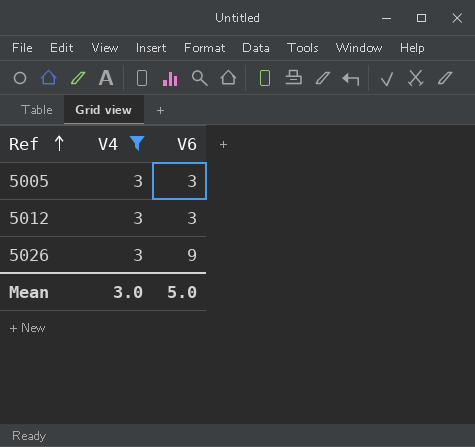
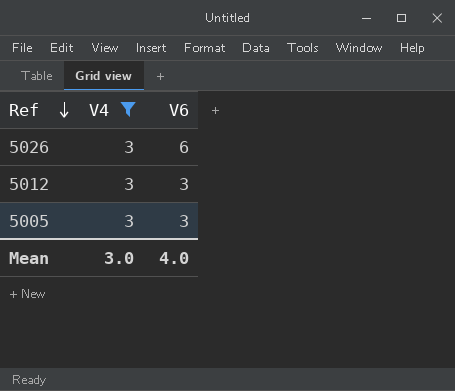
row order: Ref ascending -> Ref descending
5026 | V6: 9 -> 6
Mean | V6: 5.0 -> 4.0

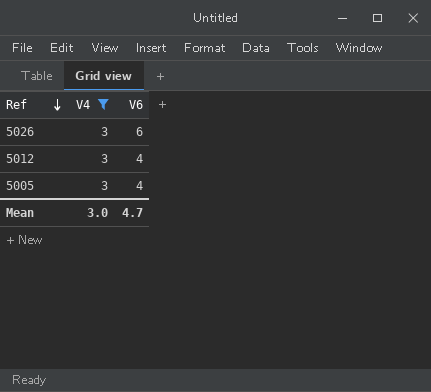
5012 | V6: 3 -> 4
5005 | V6: 3 -> 4
Mean | V6: 4.0 -> 4.7

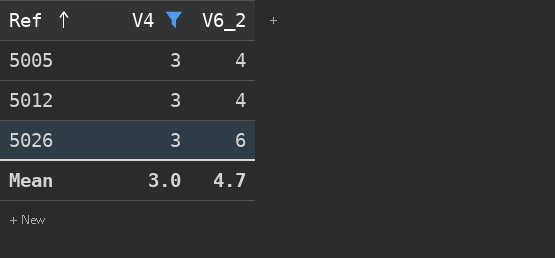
row order: Ref descending -> Ref ascending
column name: V6 -> V6_2

